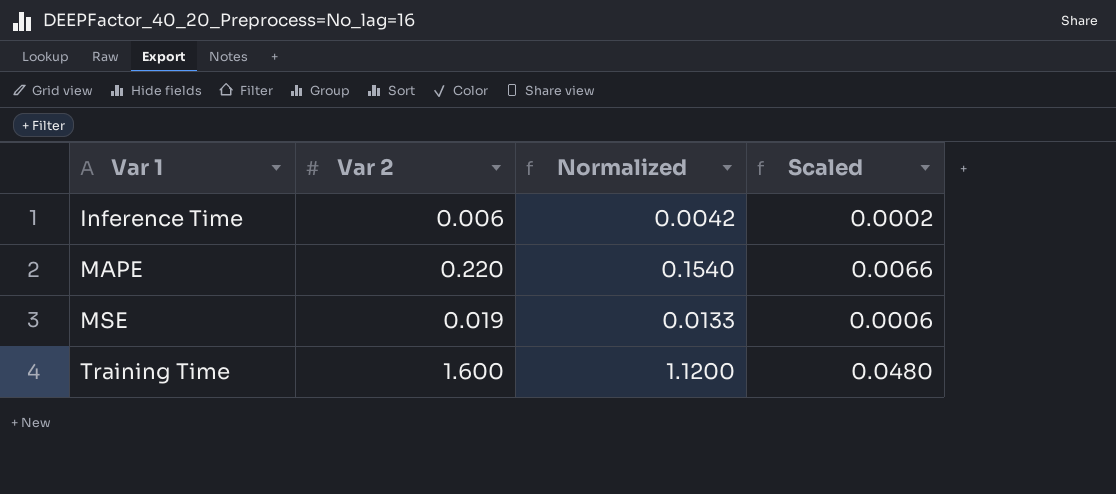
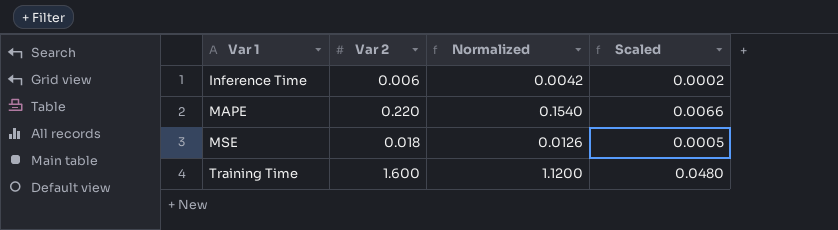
MSE | Var 2: 0.019 -> 0.018
MSE | Normalized: 0.0133 -> 0.0126
MSE | Scaled: 0.0006 -> 0.0005

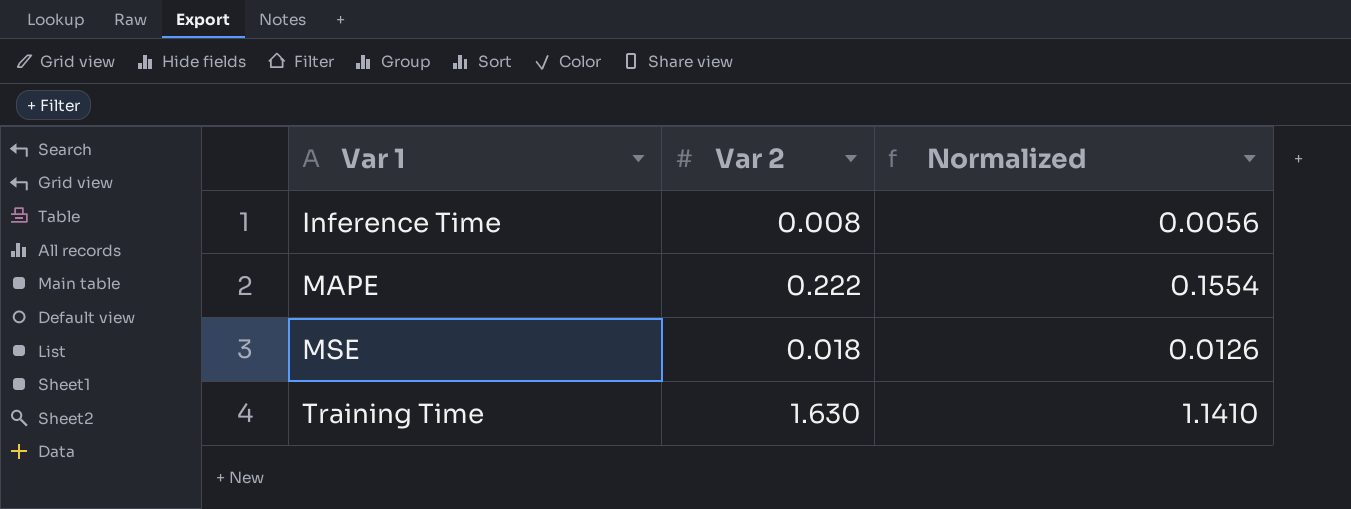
column Scaled | formula: [Var 2] * 0.03 -> none
Inference Time | Var 2: 0.006 -> 0.008
Inference Time | Normalized: 0.0042 -> 0.0056
MAPE | Var 2: 0.220 -> 0.222
MAPE | Normalized: 0.1540 -> 0.1554
Training Time | Var 2: 1.600 -> 1.630
Training Time | Normalized: 1.1200 -> 1.1410

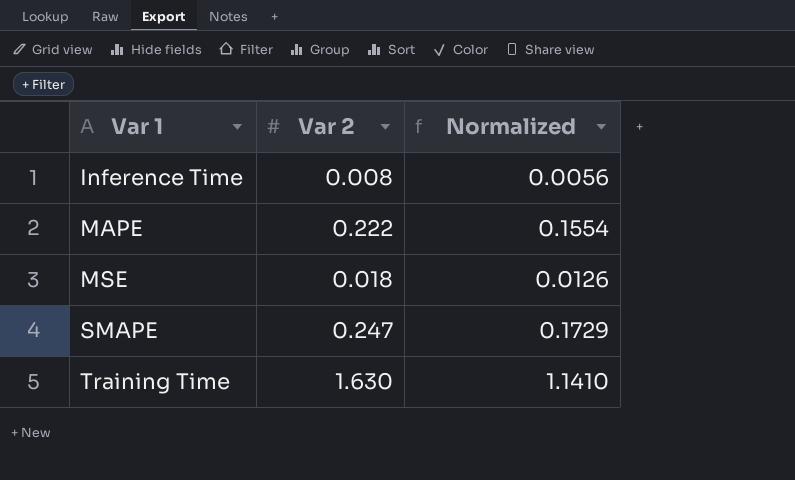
row SMAPE: none -> 0.247 | 0.1729

